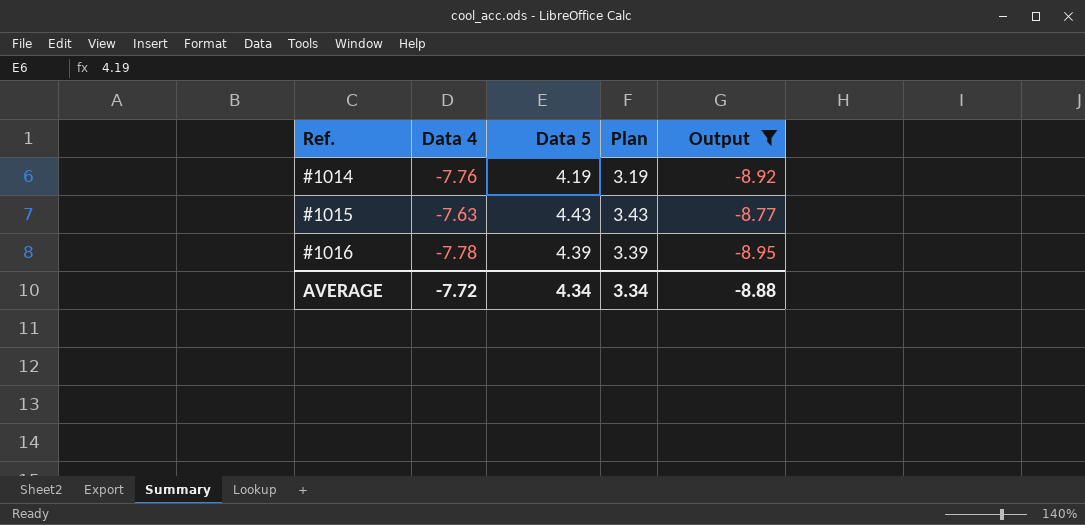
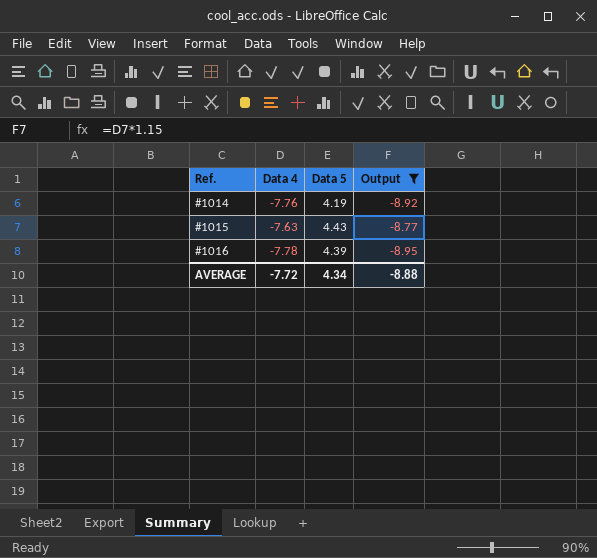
column Plan | formula: [Data 5] - 1 -> none

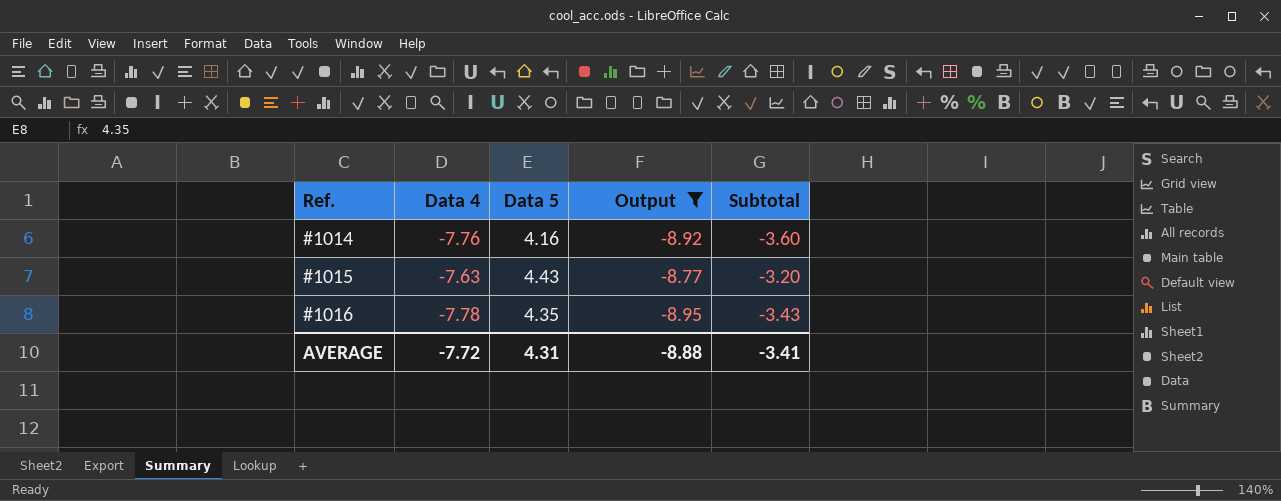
column Subtotal | formula: none -> [Data 4] + [Data 5]
#1014 | Data 5: 4.19 -> 4.16
#1016 | Data 5: 4.39 -> 4.35
AVERAGE | Data 5: 4.34 -> 4.31

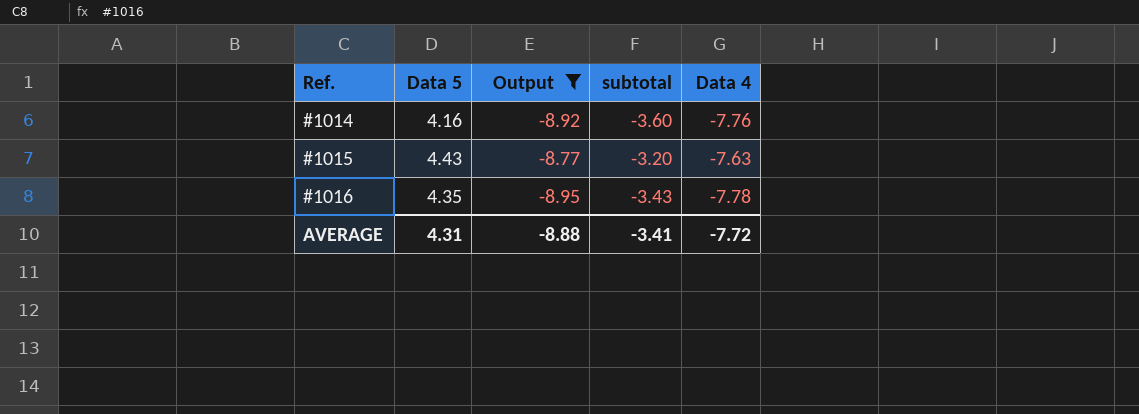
column name: Subtotal -> subtotal
column Data 4 | position: 2 -> 5

